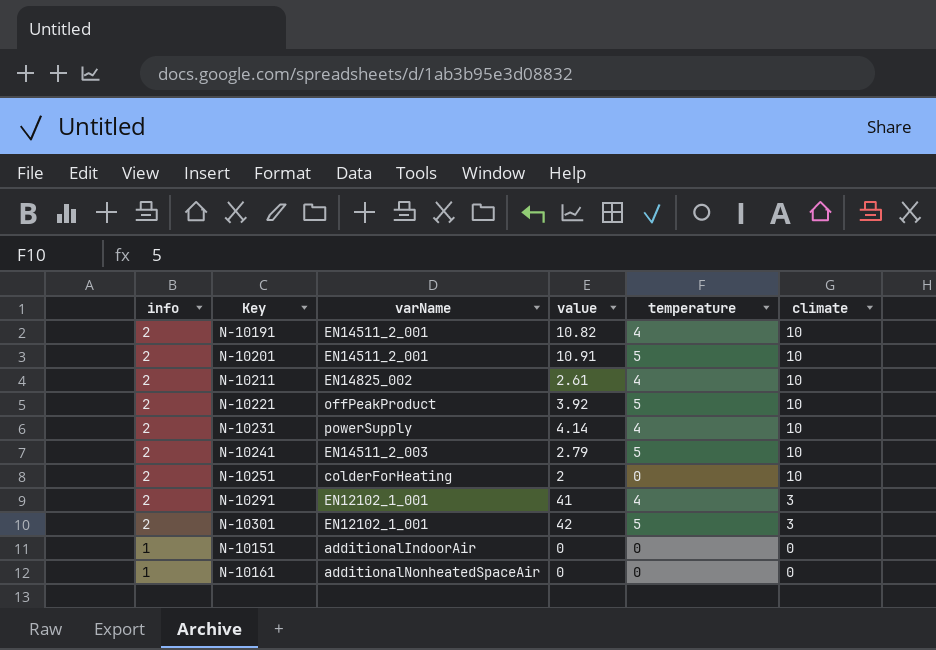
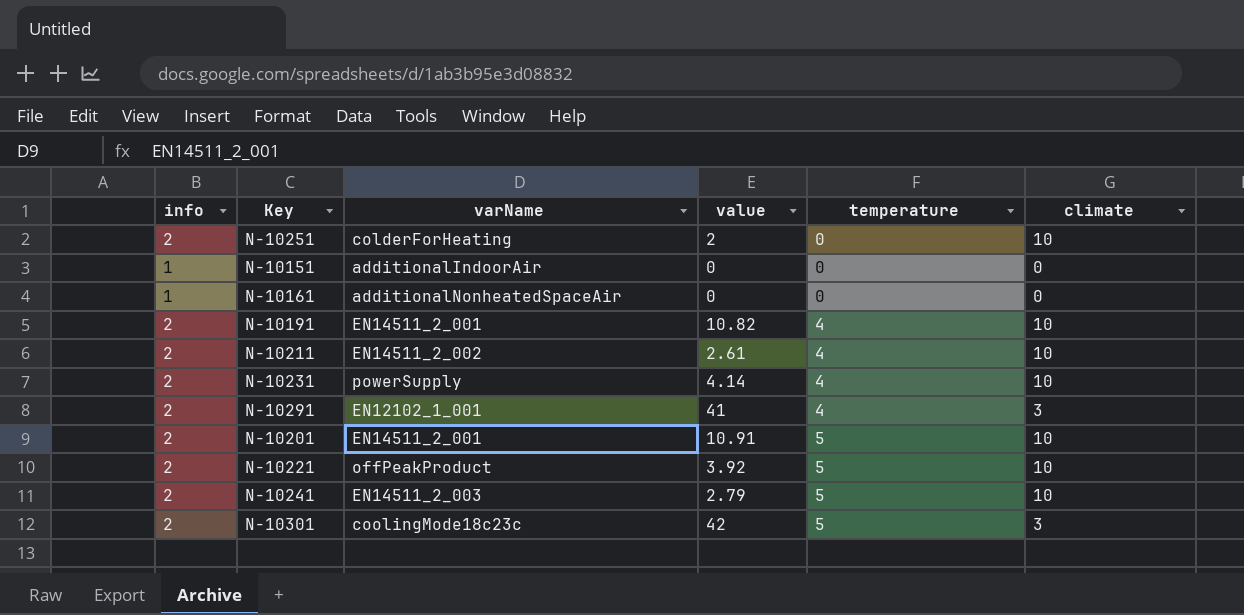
row order: info descending -> temperature ascending
N-10211 | varName: EN14825_002 -> EN14511_2_002
N-10301 | varName: EN12102_1_001 -> coolingMode18c23c

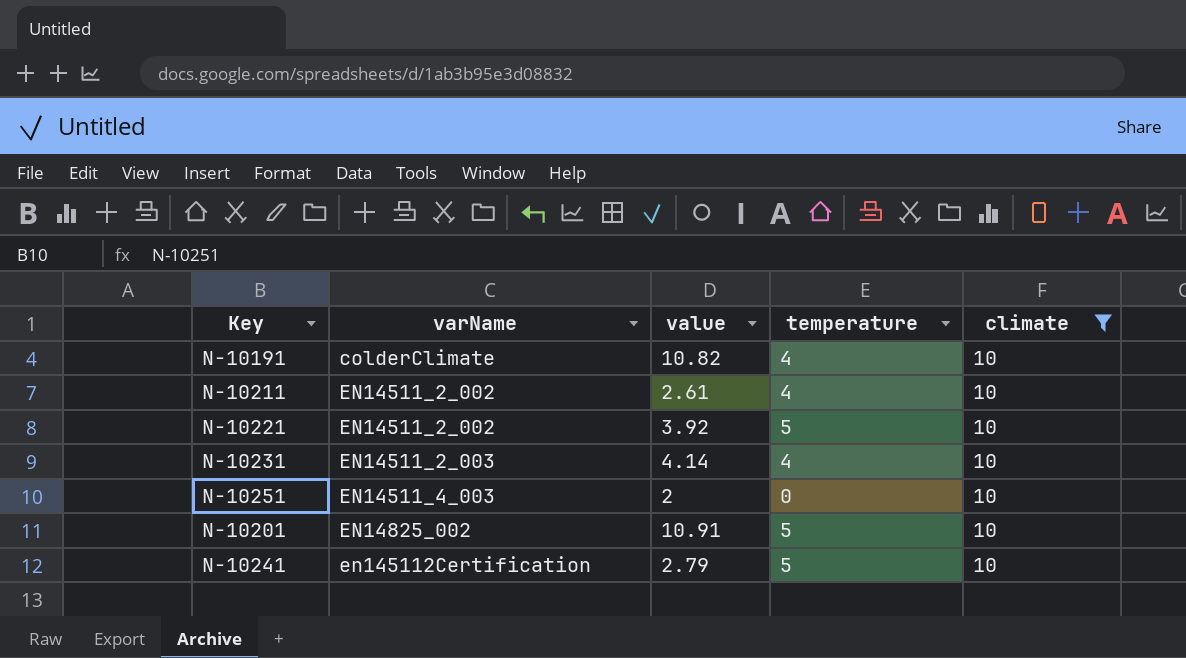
filter: none -> climate = 10
row order: temperature ascending -> varName ascending
column info | position: 1 -> none
N-10191 | varName: EN14511_2_001 -> colderClimate
N-10221 | varName: offPeakProduct -> EN14511_2_002
N-10231 | varName: powerSupply -> EN14511_2_003
N-10251 | varName: colderForHeating -> EN14511_4_003
N-10201 | varName: EN14511_2_001 -> EN14825_002
N-10241 | varName: EN14511_2_003 -> en145112Certification

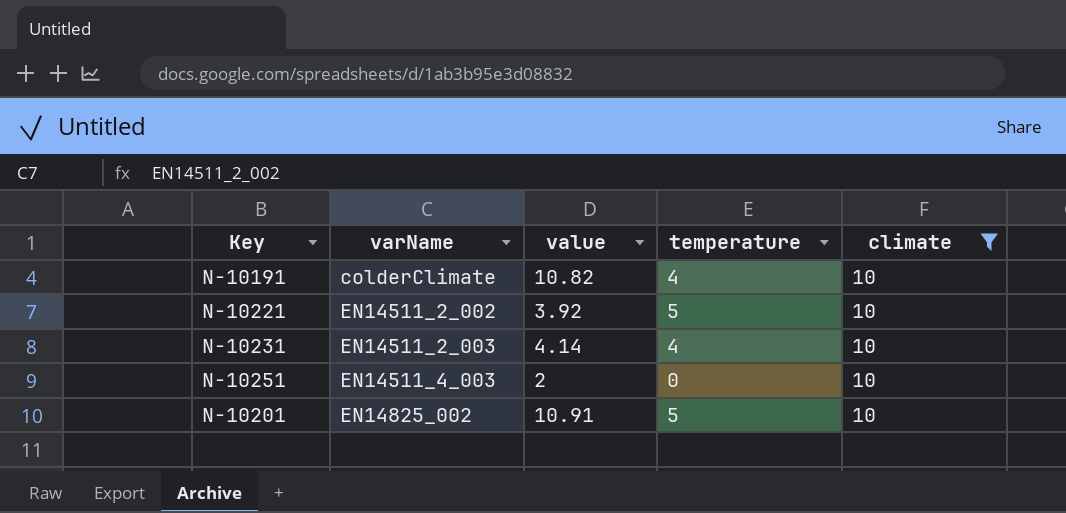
row N-10211: EN14511_2_002 | 2.61 | 4 | 10 -> none
row N-10241: en145112Certification | 2.79 | 5 | 10 -> none

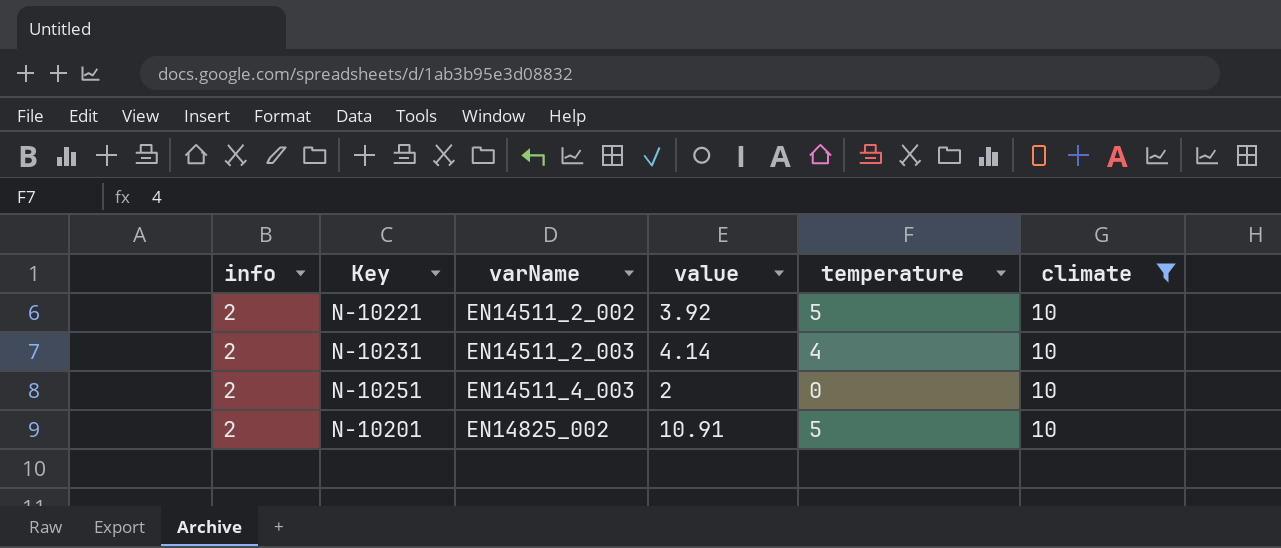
column info | position: none -> 1
row N-10191: colderClimate | 10.82 | 4 | 10 -> none

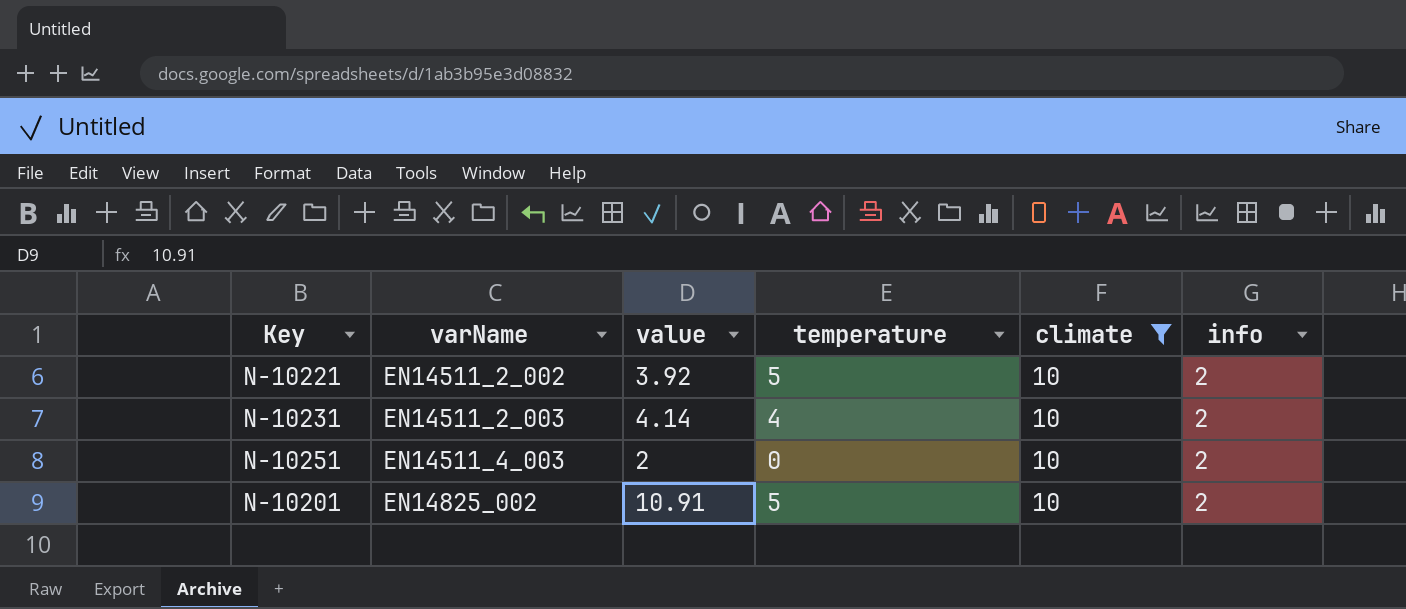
column info | position: 1 -> 6

